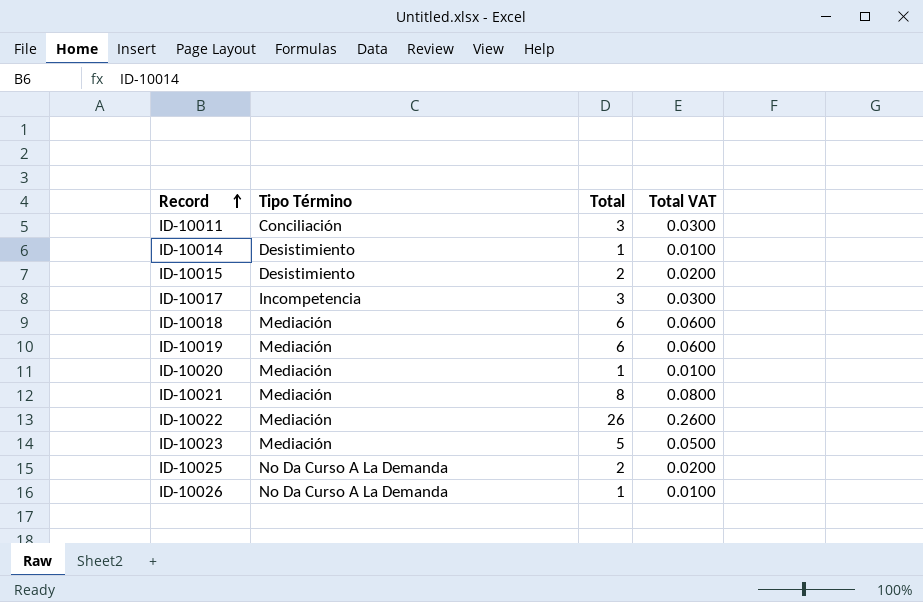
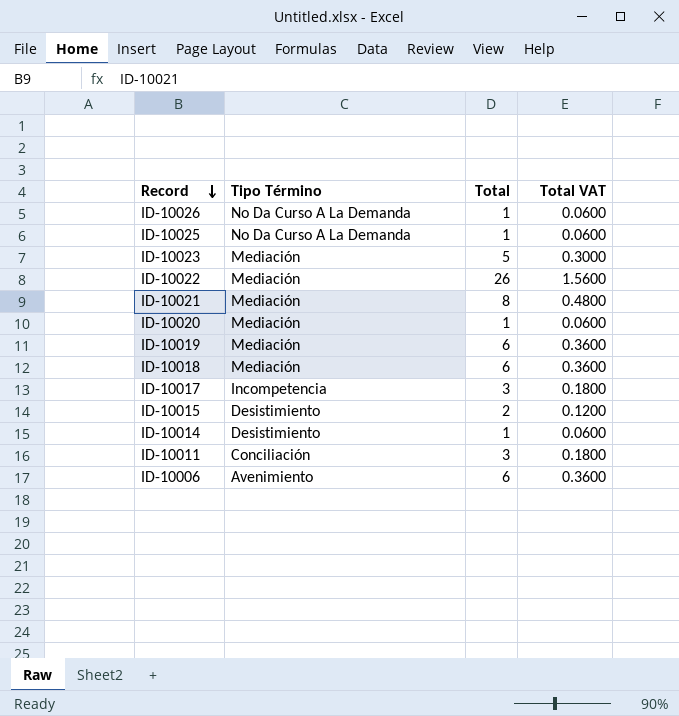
row order: Record ascending -> Record descending
column Total VAT | formula: [Total] * 0.01 -> [Total] * 0.06
ID-10025 | Total: 2 -> 1
row ID-10006: none -> Avenimiento | 6 | 0.3600

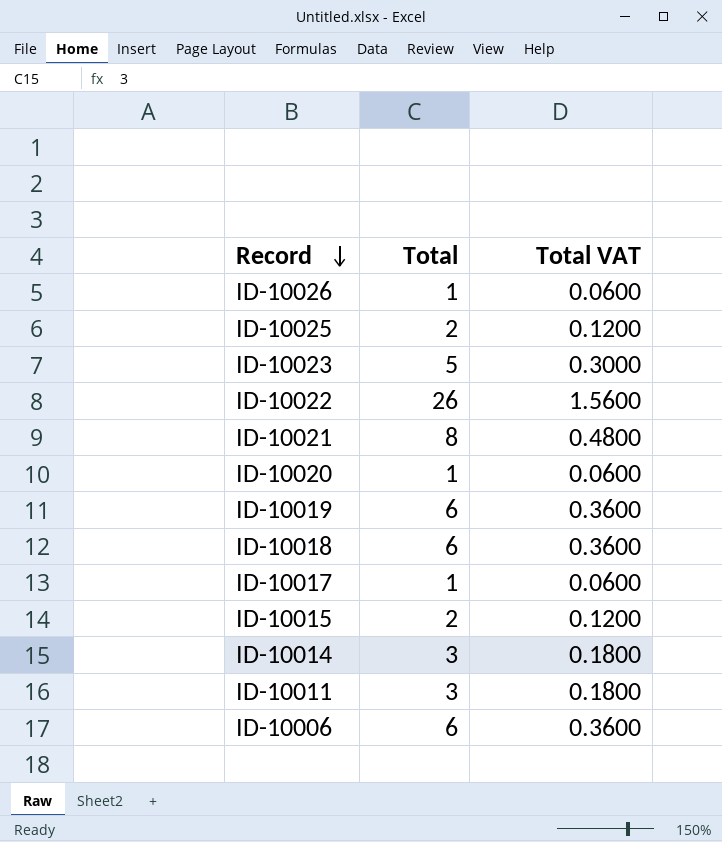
column Tipo Término | position: 2 -> none
ID-10025 | Total: 1 -> 2
ID-10025 | Total VAT: 0.0600 -> 0.1200
ID-10017 | Total: 3 -> 1
ID-10017 | Total VAT: 0.1800 -> 0.0600
ID-10014 | Total: 1 -> 3
ID-10014 | Total VAT: 0.0600 -> 0.1800

